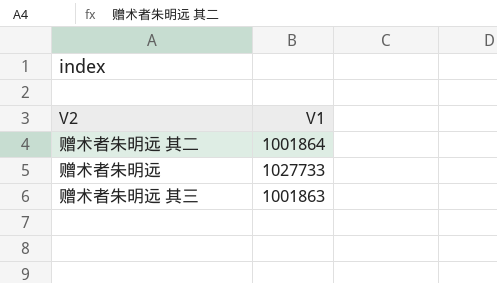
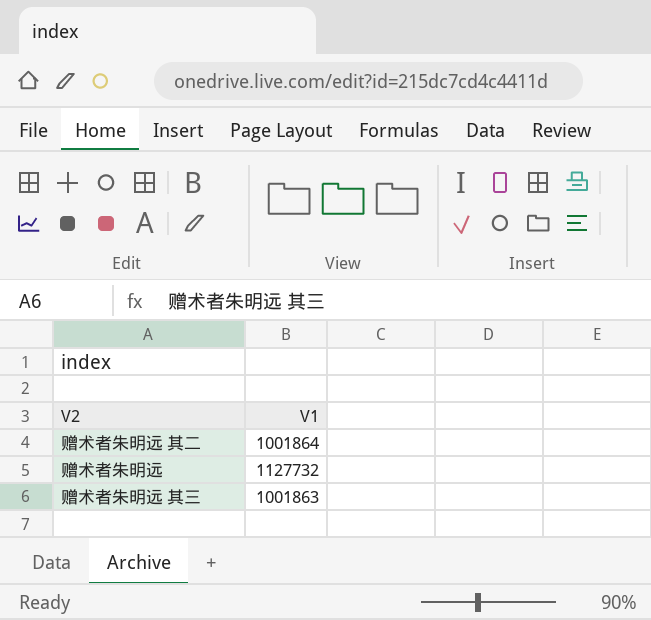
赠术者朱明远 | V1: 1027733 -> 1127732

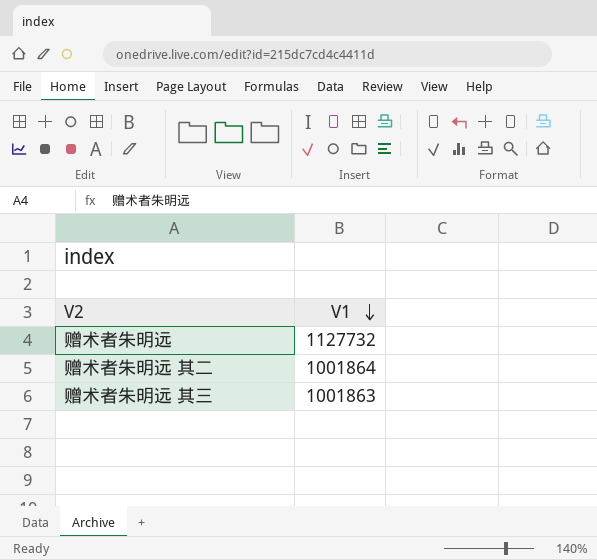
row order: none -> V1 descending

